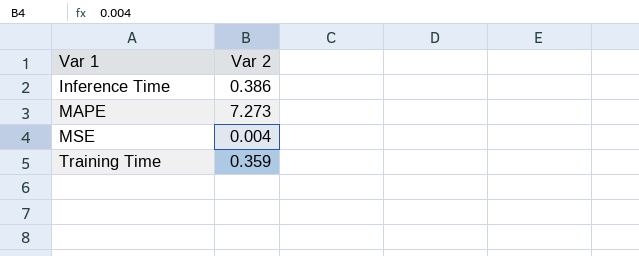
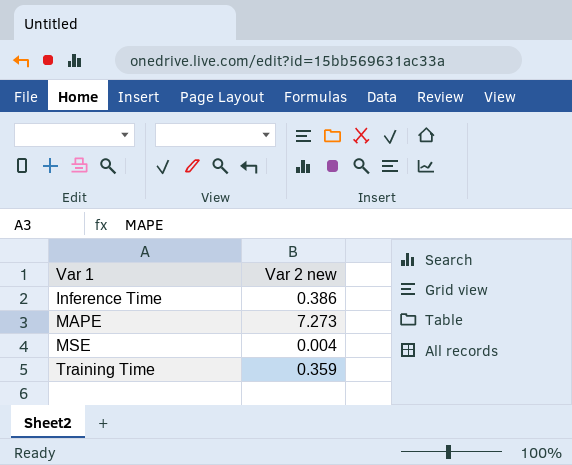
column name: Var 2 -> Var 2 new

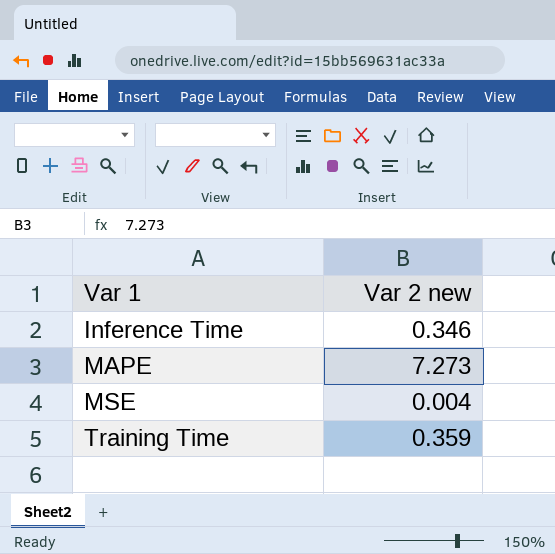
Inference Time | Var 2 new: 0.386 -> 0.346

